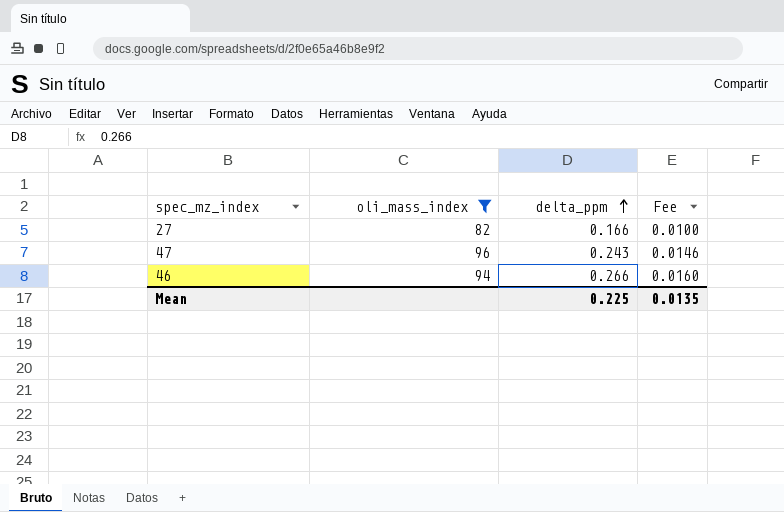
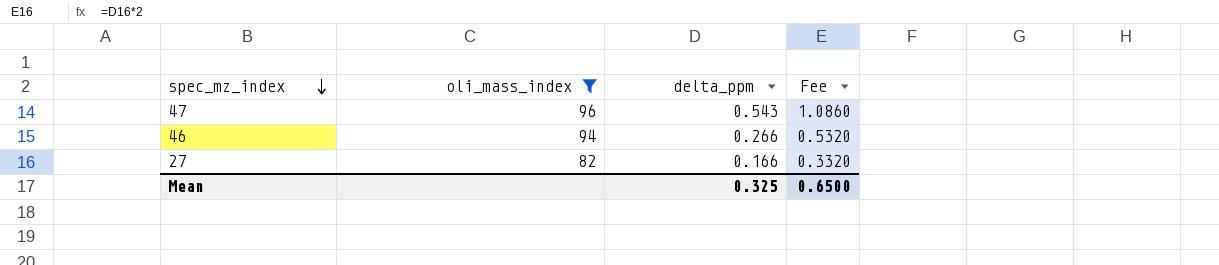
row order: delta_ppm ascending -> spec_mz_index descending
column Fee | formula: [delta_ppm] * 0.06 -> [delta_ppm] * 2
47 | delta_ppm: 0.243 -> 0.543
Mean | delta_ppm: 0.225 -> 0.325
Mean | Fee: 0.0135 -> 0.6500

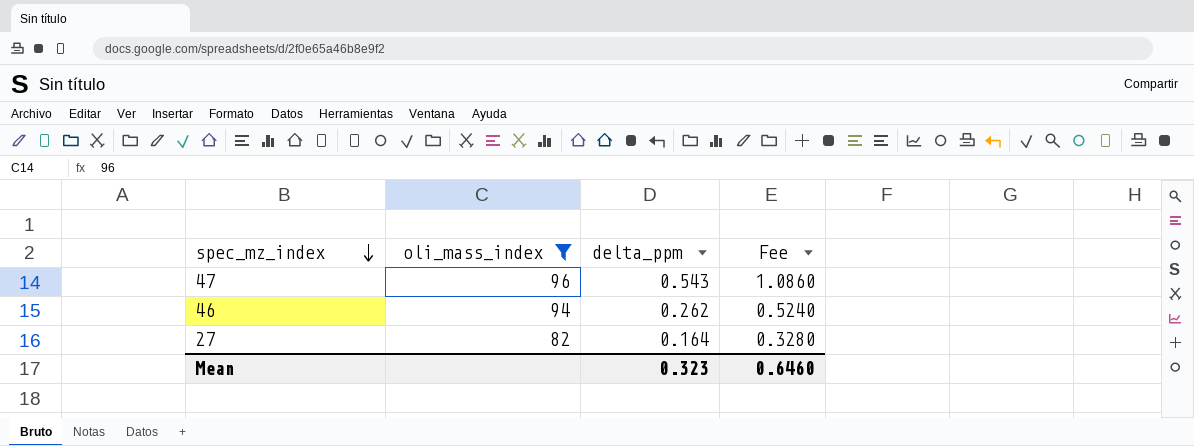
46 | delta_ppm: 0.266 -> 0.262
46 | Fee: 0.5320 -> 0.5240
27 | delta_ppm: 0.166 -> 0.164
27 | Fee: 0.3320 -> 0.3280
Mean | delta_ppm: 0.325 -> 0.323
Mean | Fee: 0.6500 -> 0.6460

